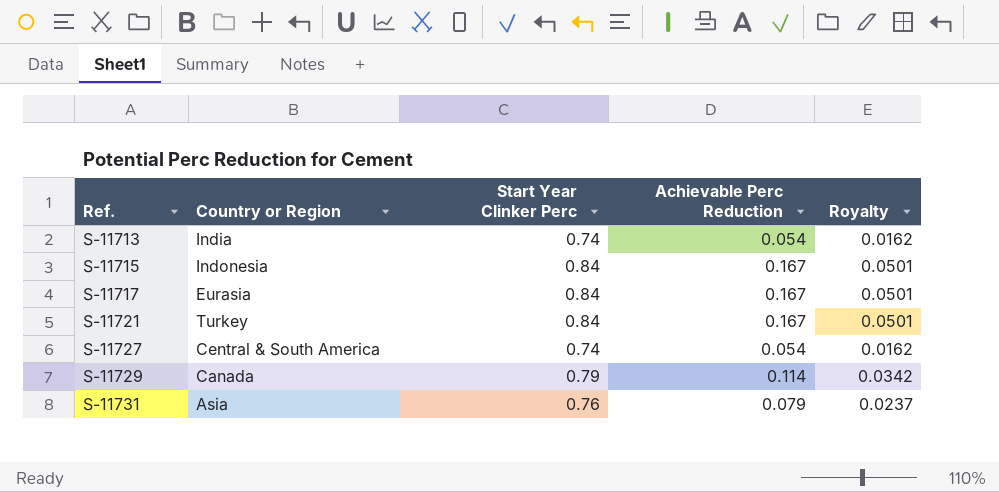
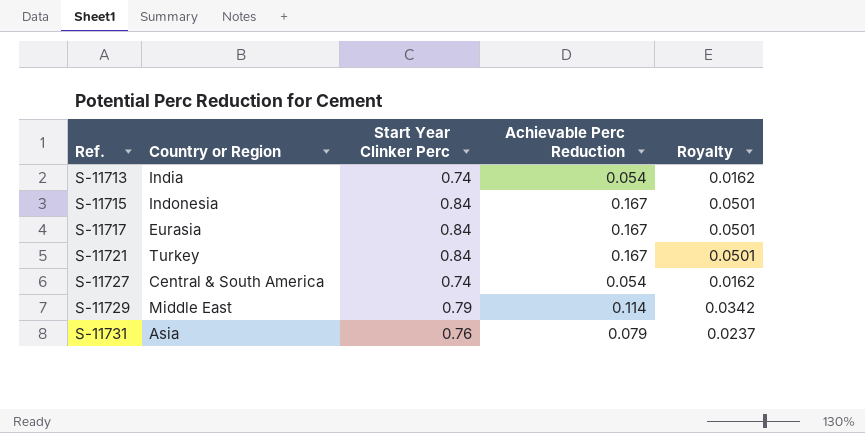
S-11729 | Country or Region: Canada -> Middle East

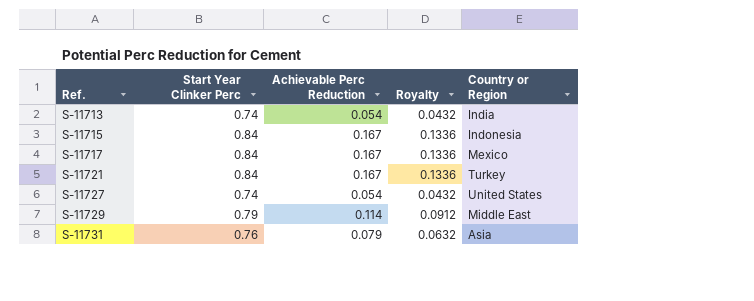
column Royalty | formula: [Achievable Perc Reduction] * 0.3 -> [Achievable Perc Reduction] * 0.8
column Country or Region | position: 2 -> 5
S-11717 | Country or Region: Eurasia -> Mexico
S-11727 | Country or Region: Central & South America -> United States

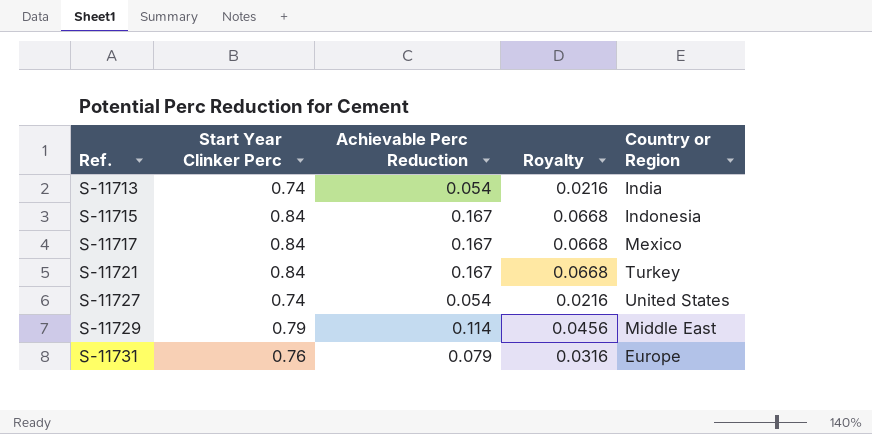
column Royalty | formula: [Achievable Perc Reduction] * 0.8 -> [Achievable Perc Reduction] * 0.4
S-11731 | Country or Region: Asia -> Europe

